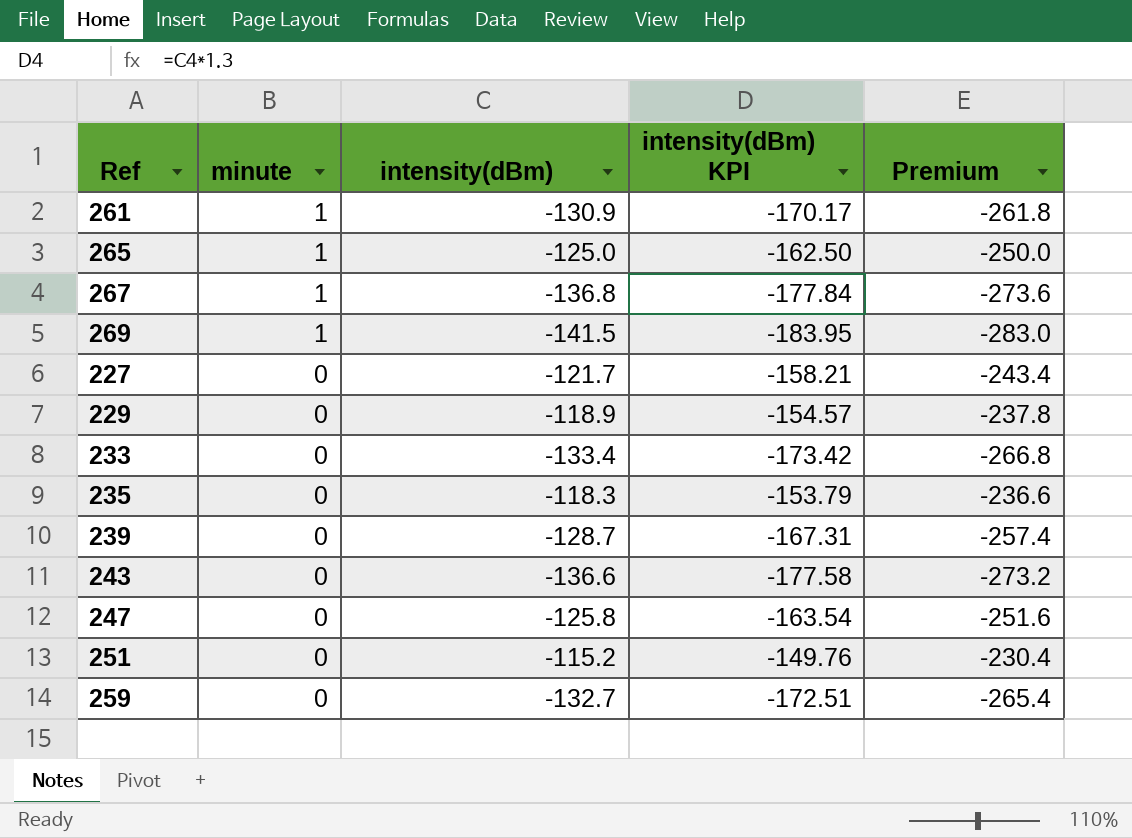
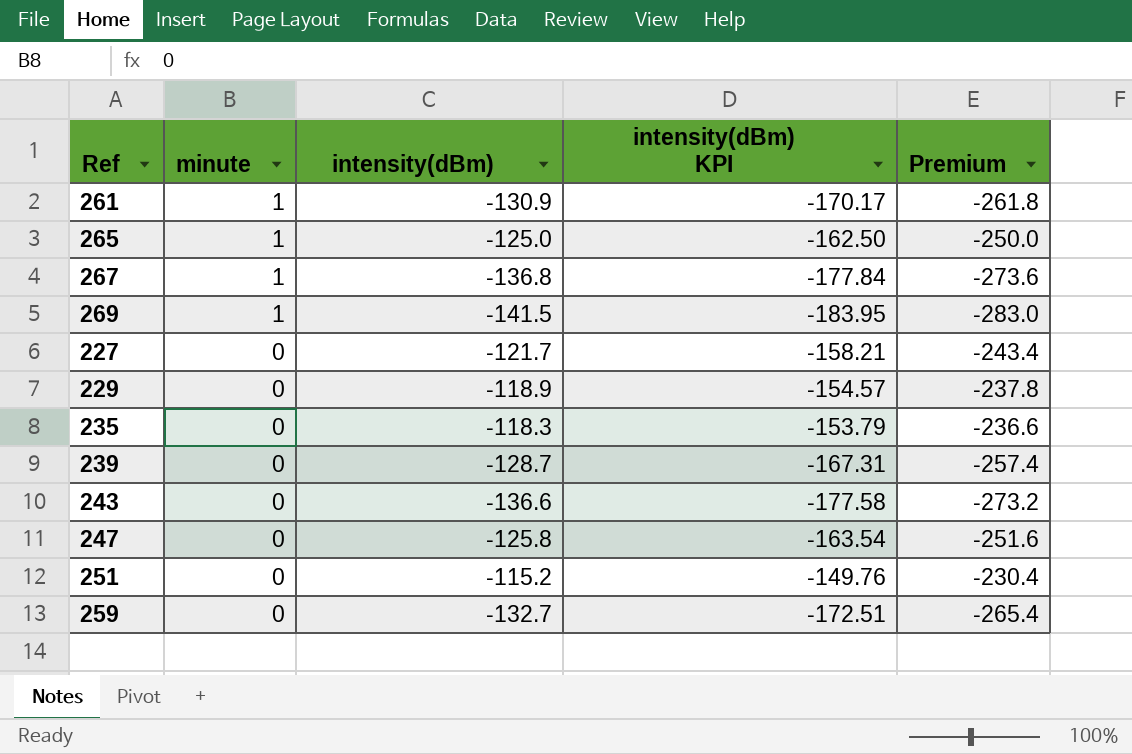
row 233: 0 | -133.4 | -173.42 | -266.8 -> none

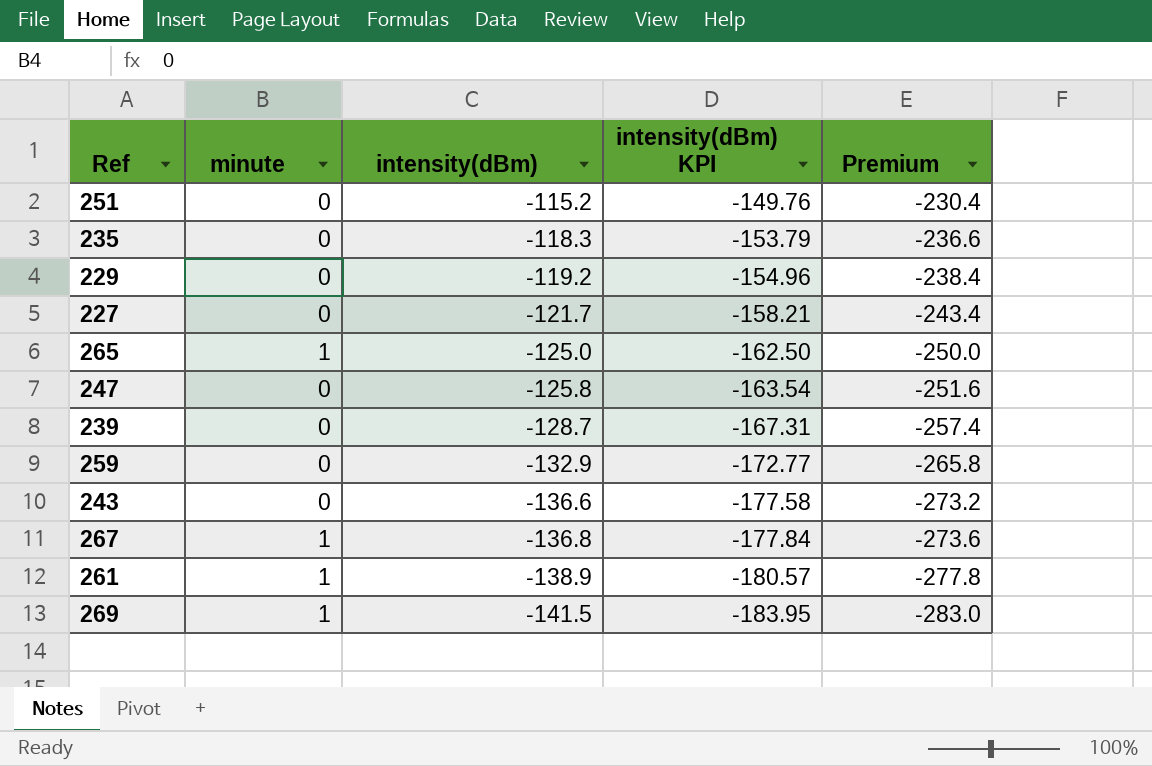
row order: minute descending -> intensity(dBm) descending
229 | intensity(dBm): -118.9 -> -119.2
229 | intensity(dBm) KPI: -154.57 -> -154.96
229 | Premium: -237.8 -> -238.4
259 | intensity(dBm): -132.7 -> -132.9
259 | intensity(dBm) KPI: -172.51 -> -172.77
259 | Premium: -265.4 -> -265.8
261 | intensity(dBm): -130.9 -> -138.9
261 | intensity(dBm) KPI: -170.17 -> -180.57
261 | Premium: -261.8 -> -277.8

